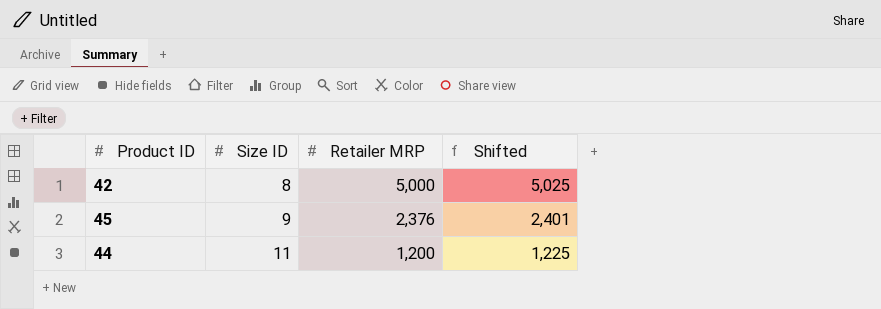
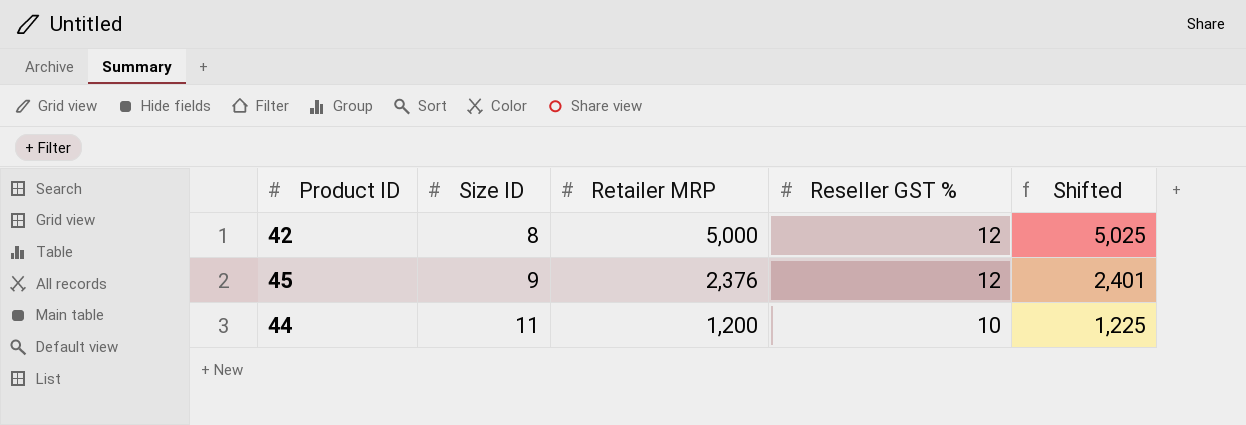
column Reseller GST % | position: none -> 4

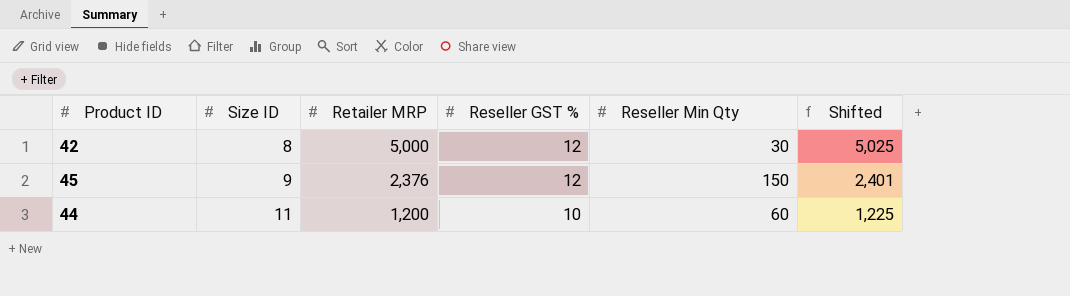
column Reseller Min Qty | position: none -> 5

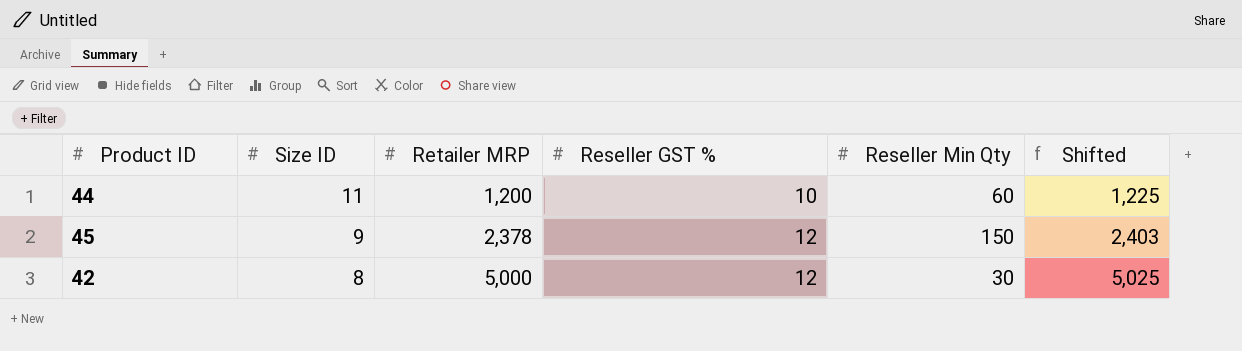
row order: Size ID ascending -> Size ID descending
45 | Retailer MRP: 2,376 -> 2,378
45 | Shifted: 2,401 -> 2,403

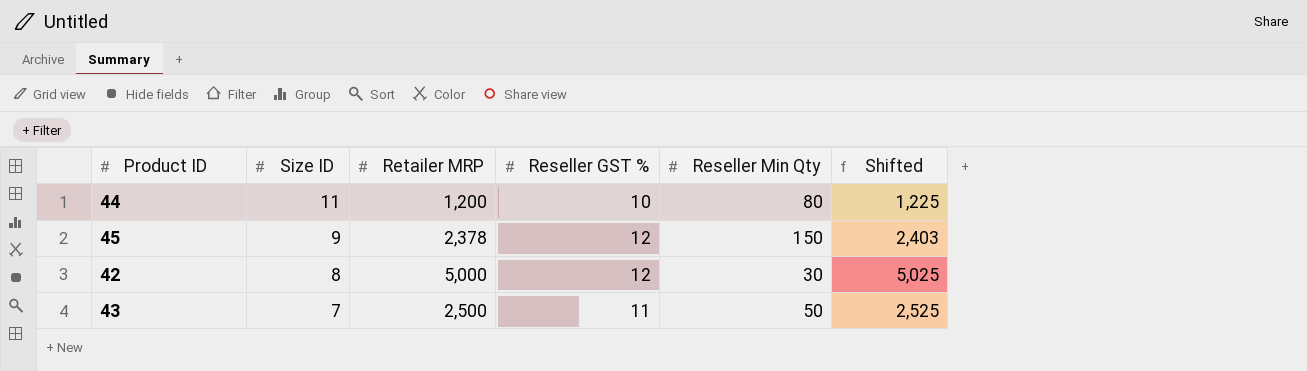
44 | Reseller Min Qty: 60 -> 80
row 43: none -> 7 | 2,500 | 11 | 50 | 2,525

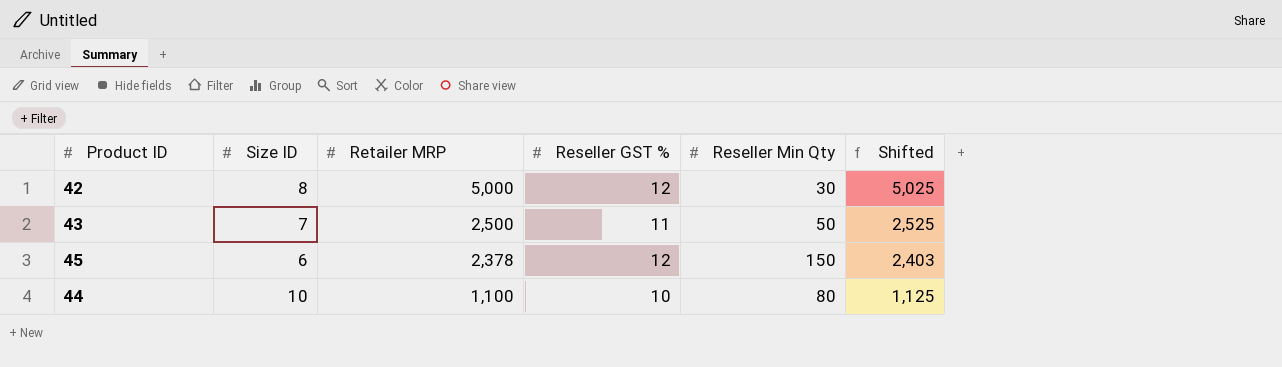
row order: Size ID descending -> Retailer MRP descending
45 | Size ID: 9 -> 6
44 | Size ID: 11 -> 10
44 | Retailer MRP: 1,200 -> 1,100
44 | Shifted: 1,225 -> 1,125

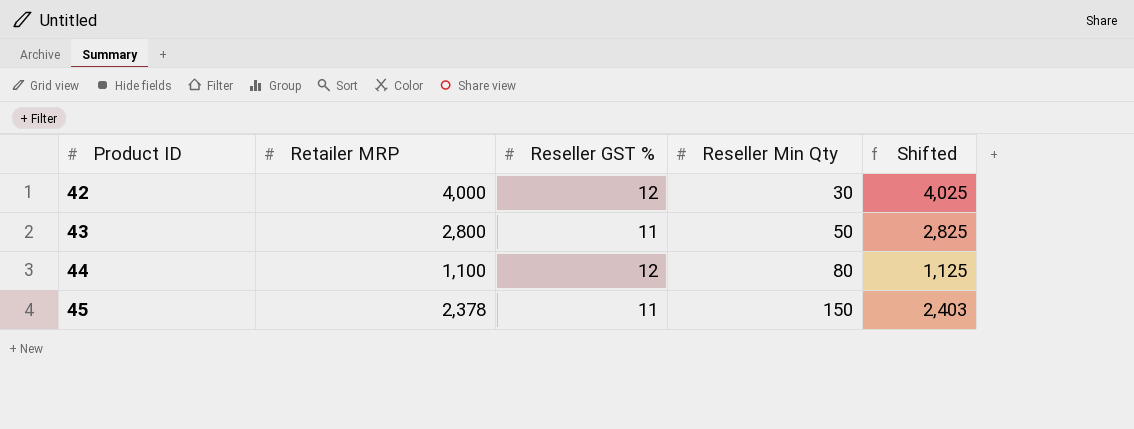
row order: Retailer MRP descending -> Product ID ascending
column Size ID | position: 2 -> none
42 | Retailer MRP: 5,000 -> 4,000
42 | Shifted: 5,025 -> 4,025
43 | Retailer MRP: 2,500 -> 2,800
43 | Shifted: 2,525 -> 2,825
44 | Reseller GST %: 10 -> 12
45 | Reseller GST %: 12 -> 11

